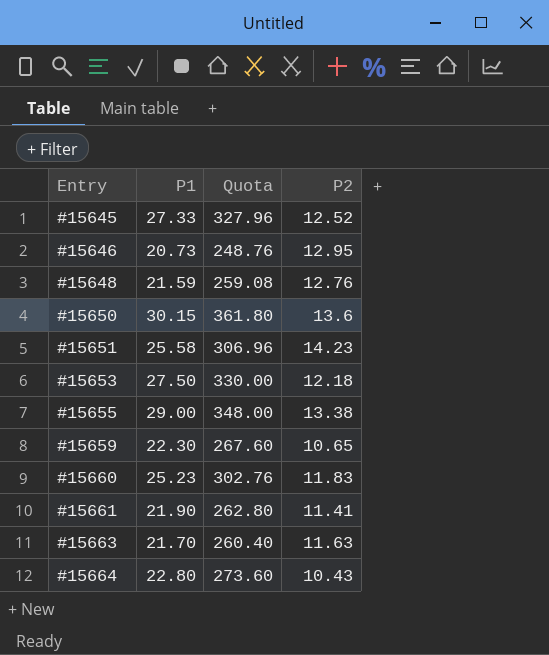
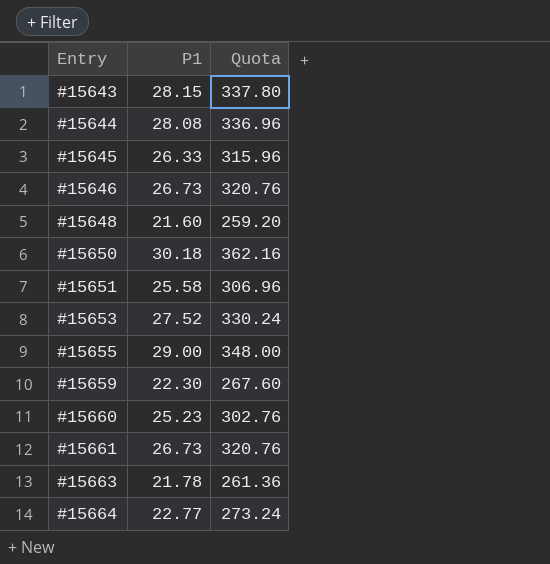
column P2 | position: 4 -> none
row #15643: none -> 28.15 | 337.80
row #15644: none -> 28.08 | 336.96
#15645 | P1: 27.33 -> 26.33
#15645 | Quota: 327.96 -> 315.96
#15646 | P1: 20.73 -> 26.73
#15646 | Quota: 248.76 -> 320.76
#15648 | P1: 21.59 -> 21.60
#15648 | Quota: 259.08 -> 259.20
#15650 | P1: 30.15 -> 30.18
#15650 | Quota: 361.80 -> 362.16
#15653 | P1: 27.50 -> 27.52
#15653 | Quota: 330.00 -> 330.24
#15661 | P1: 21.90 -> 26.73
#15661 | Quota: 262.80 -> 320.76
#15663 | P1: 21.70 -> 21.78
#15663 | Quota: 260.40 -> 261.36
#15664 | P1: 22.80 -> 22.77
#15664 | Quota: 273.60 -> 273.24

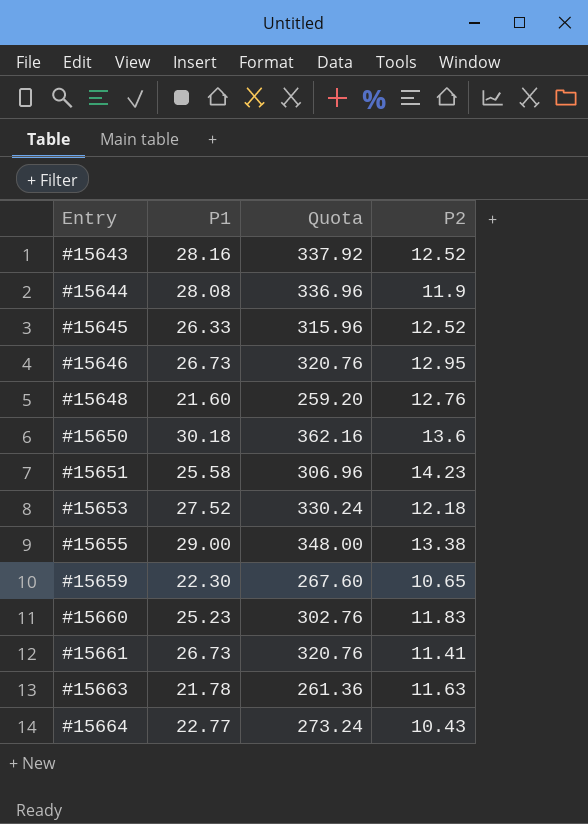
column P2 | position: none -> 4
#15643 | P1: 28.15 -> 28.16
#15643 | Quota: 337.80 -> 337.92

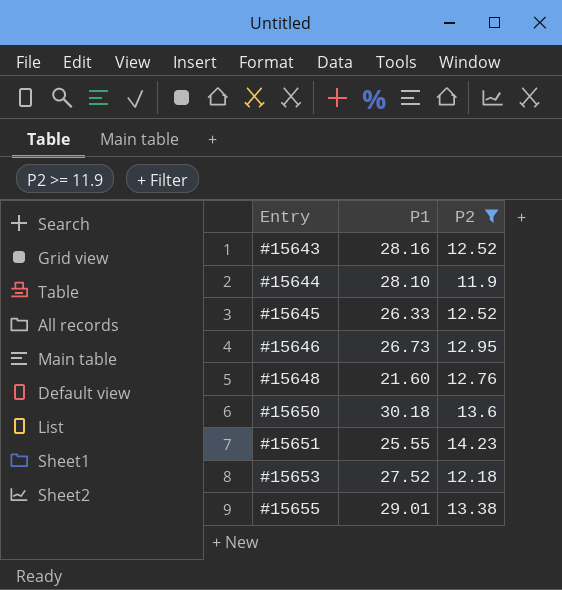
filter: none -> P2 >= 11.9
column Quota | formula: [P1] * 12 -> none
#15644 | P1: 28.08 -> 28.10
#15651 | P1: 25.58 -> 25.55
#15655 | P1: 29.00 -> 29.01

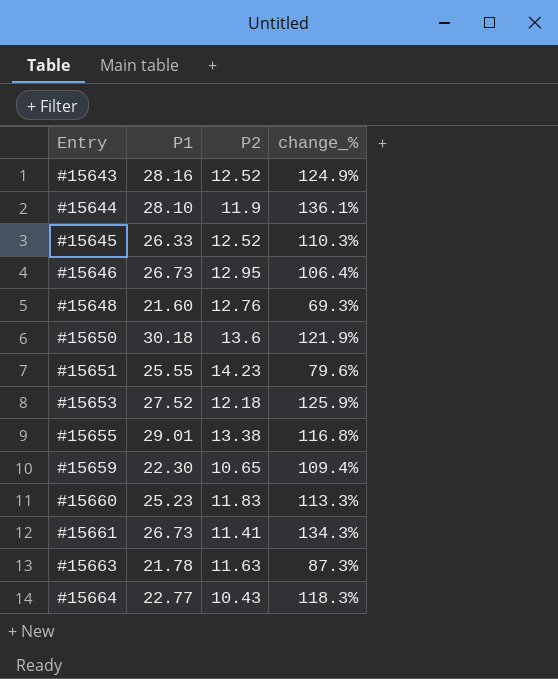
filter: P2 >= 11.9 -> none
column change_% | formula: none -> ([P1] - [P2]) / [P2]

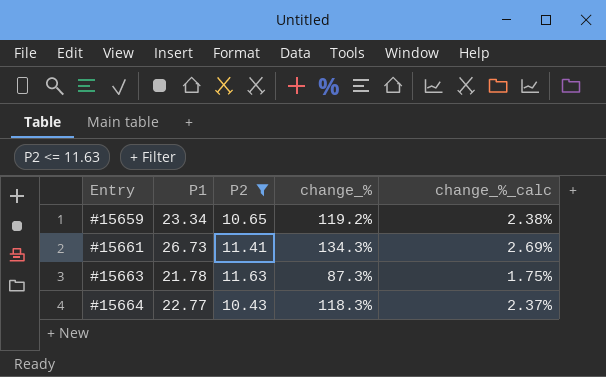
filter: none -> P2 <= 11.63
column change_%_calc | formula: none -> [change_%] * 0.02
#15659 | P1: 22.30 -> 23.34
#15659 | change_%: 109.4% -> 119.2%

